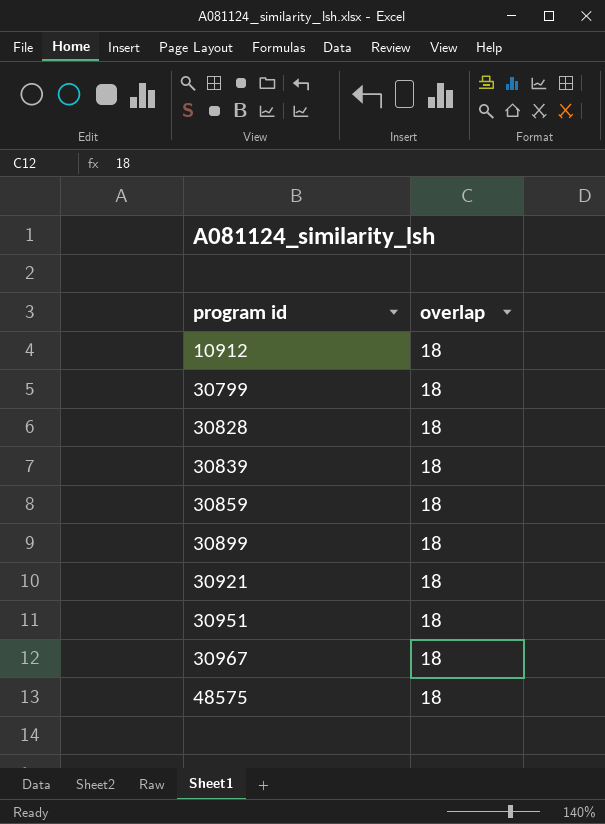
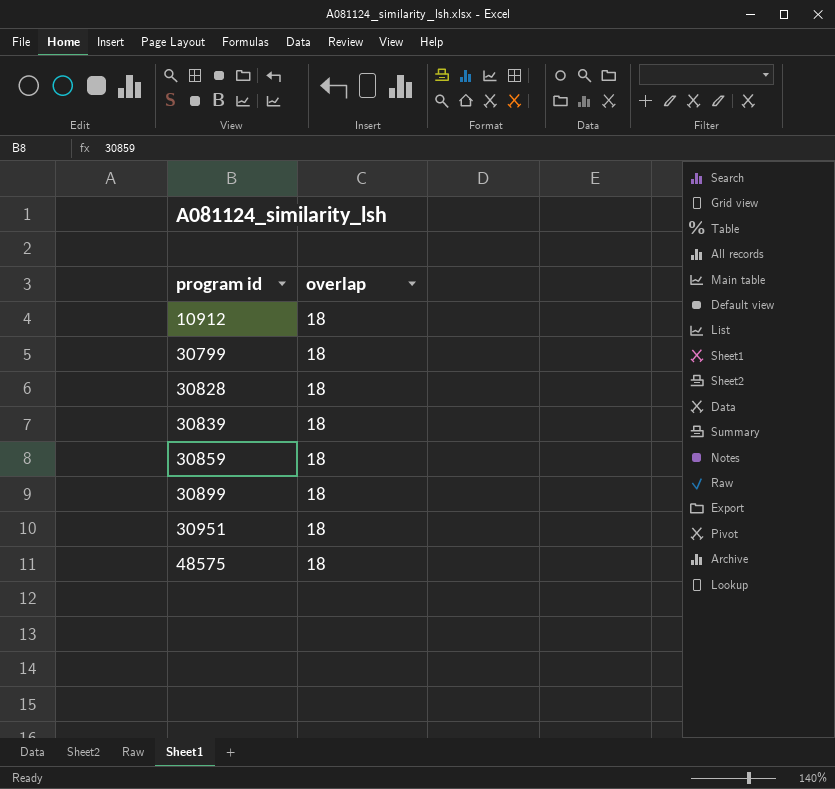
row 30921: 18 -> none
row 30967: 18 -> none

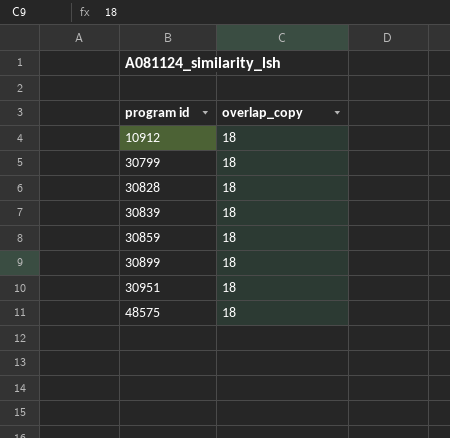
column name: overlap -> overlap_copy

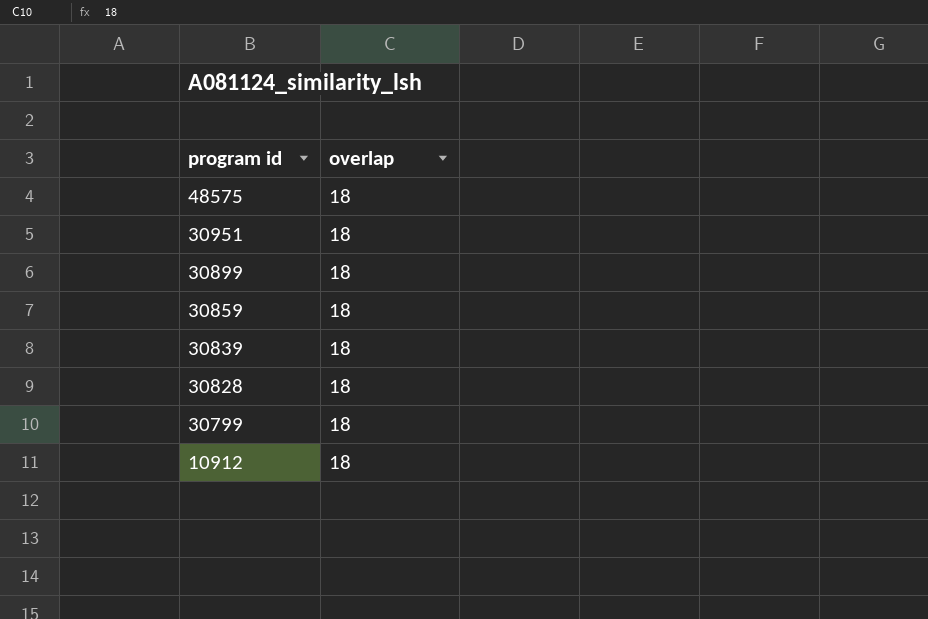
row order: program id ascending -> program id descending
column name: overlap_copy -> overlap

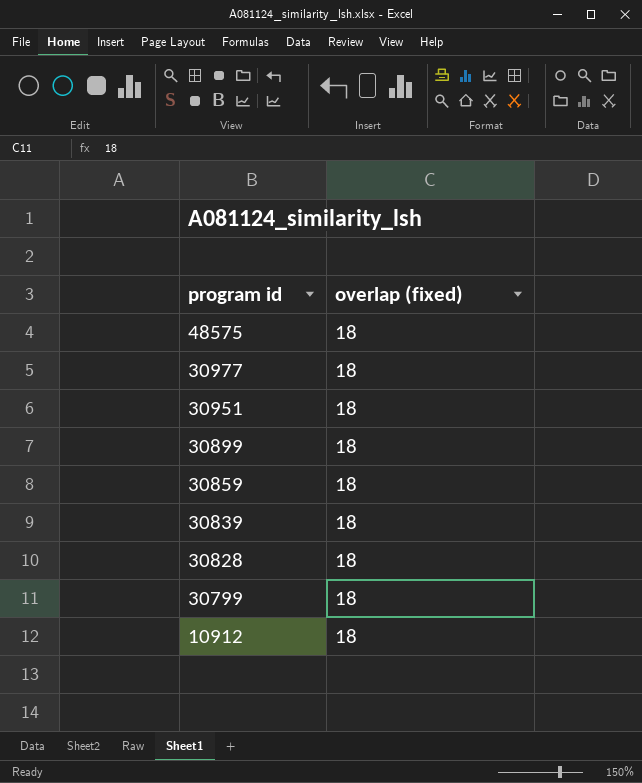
column name: overlap -> overlap (fixed)
row 30977: none -> 18

